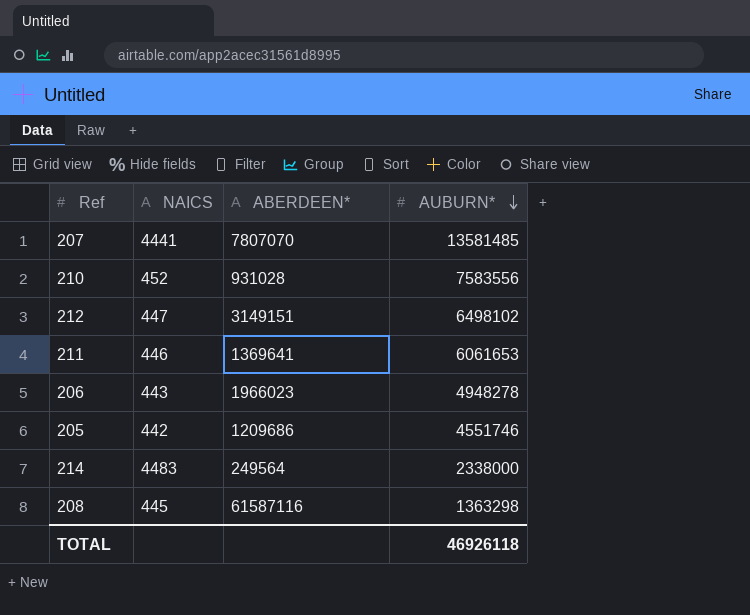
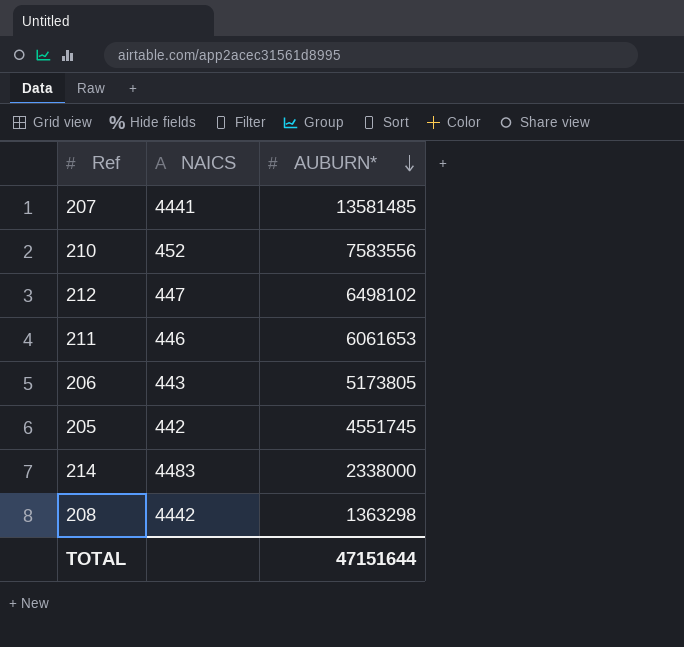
column ABERDEEN* | position: 3 -> none
206 | AUBURN*: 4948278 -> 5173805
205 | AUBURN*: 4551746 -> 4551745
208 | NAICS: 445 -> 4442
TOTAL | AUBURN*: 46926118 -> 47151644

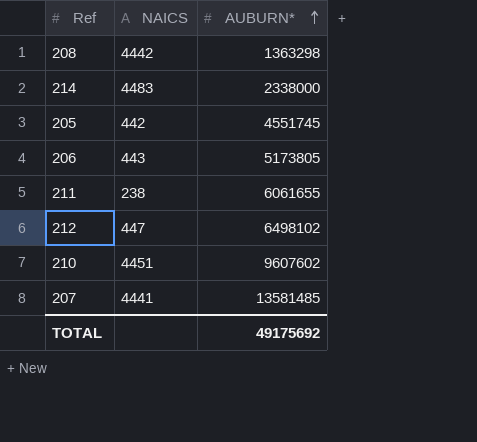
row order: AUBURN* descending -> AUBURN* ascending
211 | NAICS: 446 -> 238
211 | AUBURN*: 6061653 -> 6061655
210 | NAICS: 452 -> 4451
210 | AUBURN*: 7583556 -> 9607602
TOTAL | AUBURN*: 47151644 -> 49175692

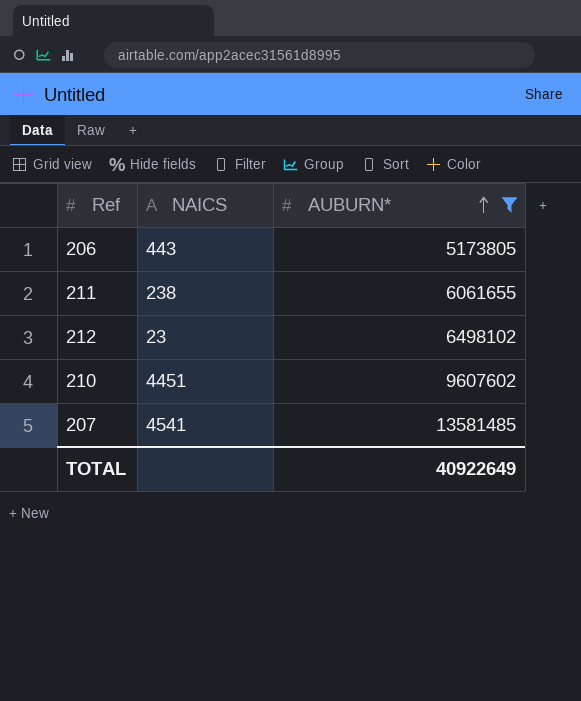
filter: none -> AUBURN* >= 5173805
212 | NAICS: 447 -> 23
207 | NAICS: 4441 -> 4541
TOTAL | AUBURN*: 49175692 -> 40922649

